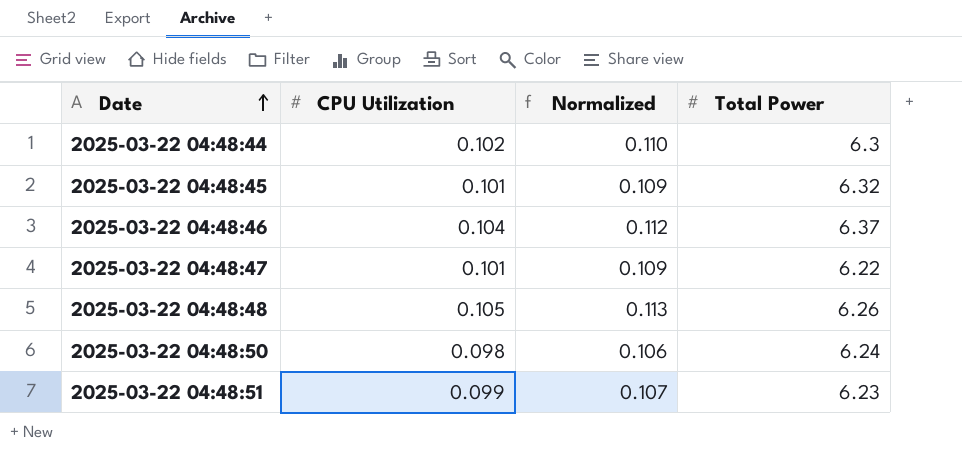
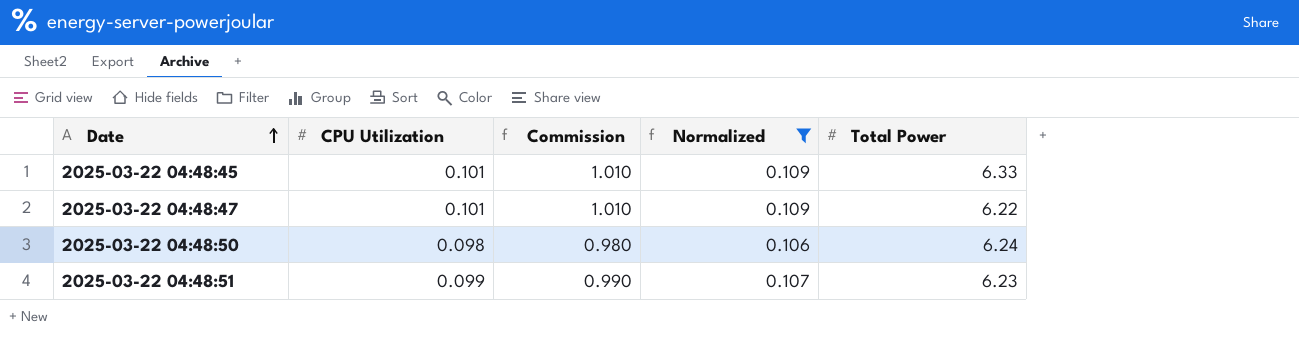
filter: none -> Normalized <= 0.109
column Commission | formula: none -> [CPU Utilization] * 10
2025-03-22 04:48:45 | Total Power: 6.32 -> 6.33

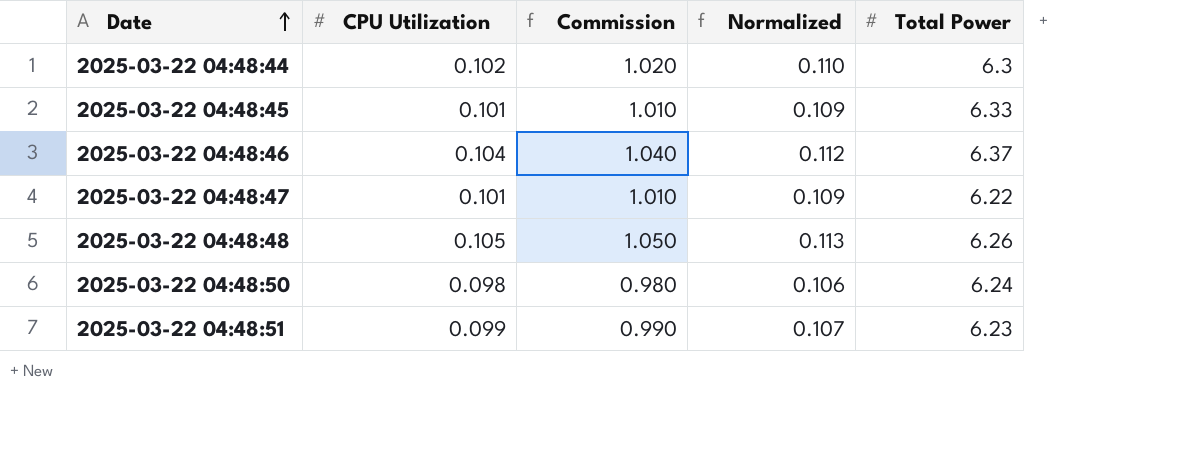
filter: Normalized <= 0.109 -> none

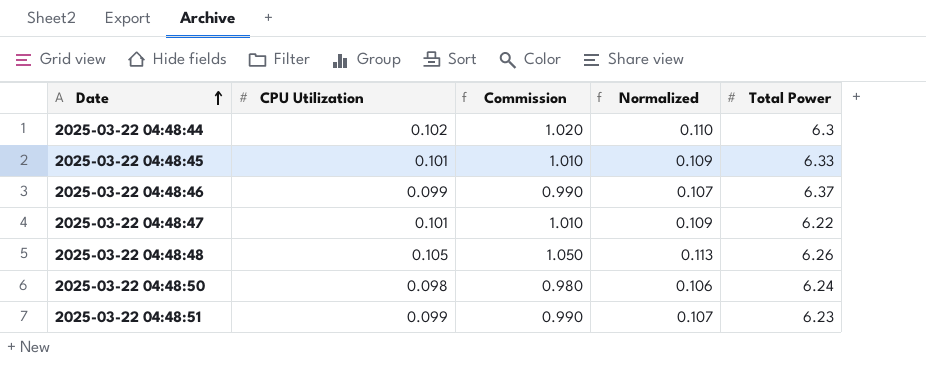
2025-03-22 04:48:46 | CPU Utilization: 0.104 -> 0.099
2025-03-22 04:48:46 | Commission: 1.040 -> 0.990
2025-03-22 04:48:46 | Normalized: 0.112 -> 0.107

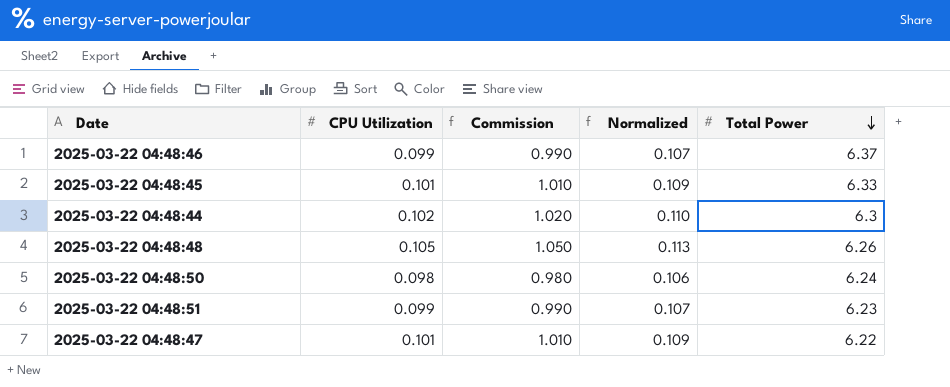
row order: Date ascending -> Total Power descending

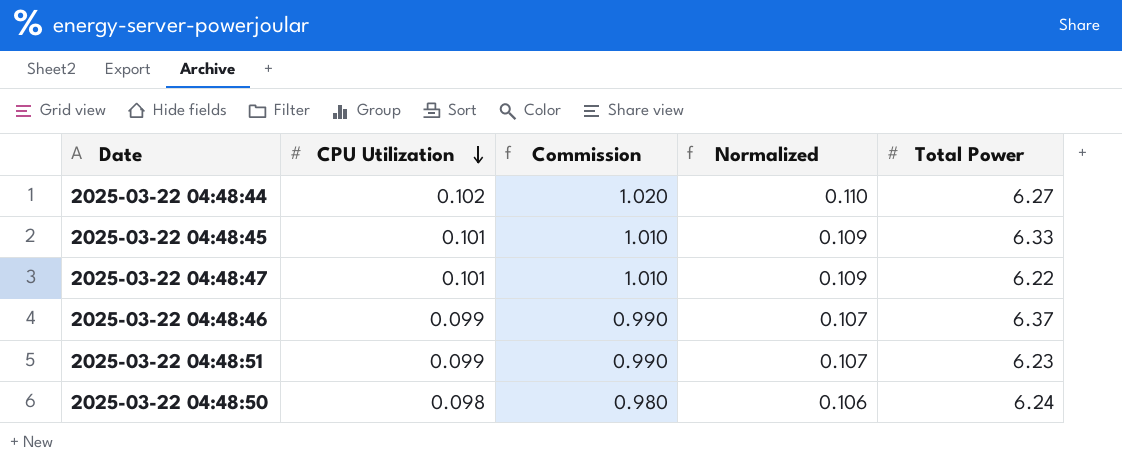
row order: Total Power descending -> CPU Utilization descending
row 2025-03-22 04:48:48: 0.105 | 1.050 | 0.113 | 6.26 -> none
2025-03-22 04:48:44 | Total Power: 6.3 -> 6.27

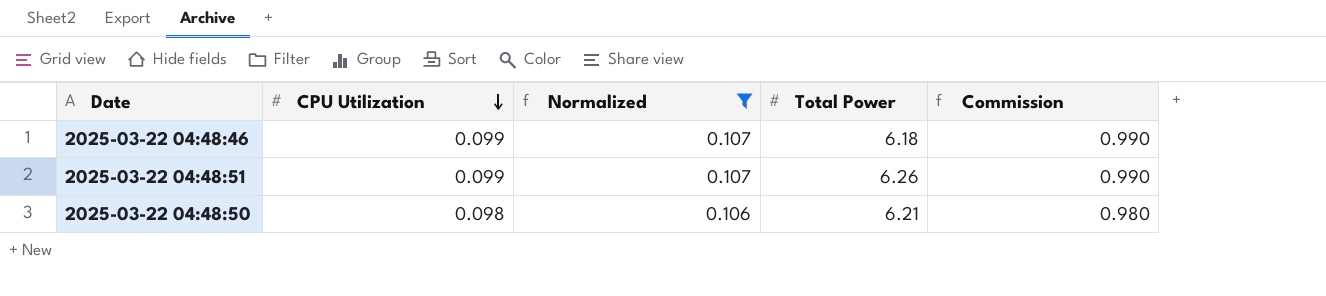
filter: none -> Normalized <= 0.107
column Commission | position: 3 -> 5
2025-03-22 04:48:46 | Total Power: 6.37 -> 6.18
2025-03-22 04:48:51 | Total Power: 6.23 -> 6.26
2025-03-22 04:48:50 | Total Power: 6.24 -> 6.21

